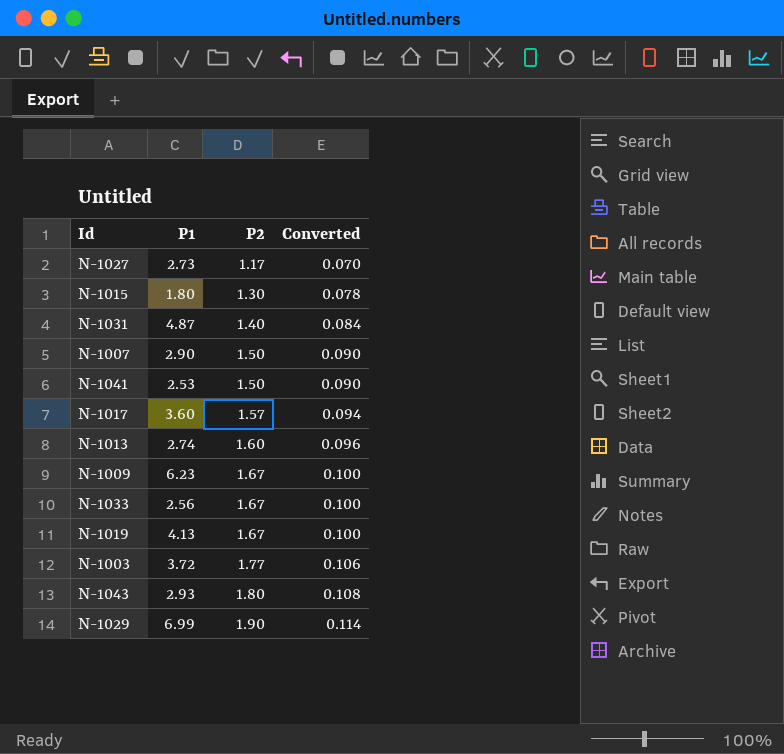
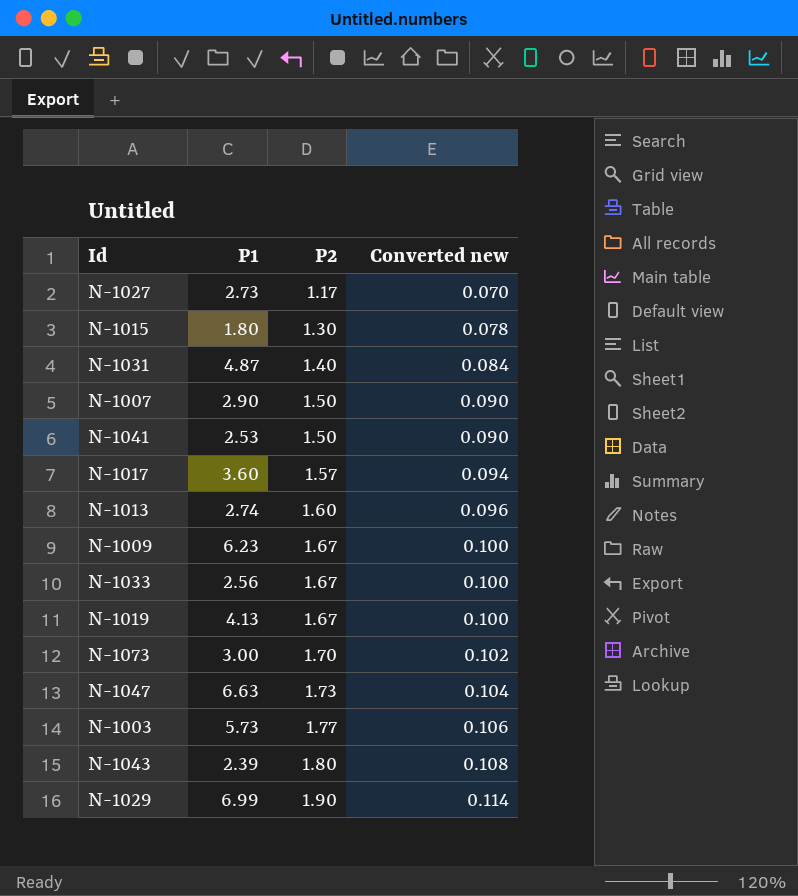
column name: Converted -> Converted new
row N-1073: none -> 3.00 | 1.70 | 0.102
row N-1047: none -> 6.63 | 1.73 | 0.104
N-1003 | P1: 3.72 -> 5.73
N-1043 | P1: 2.93 -> 2.39

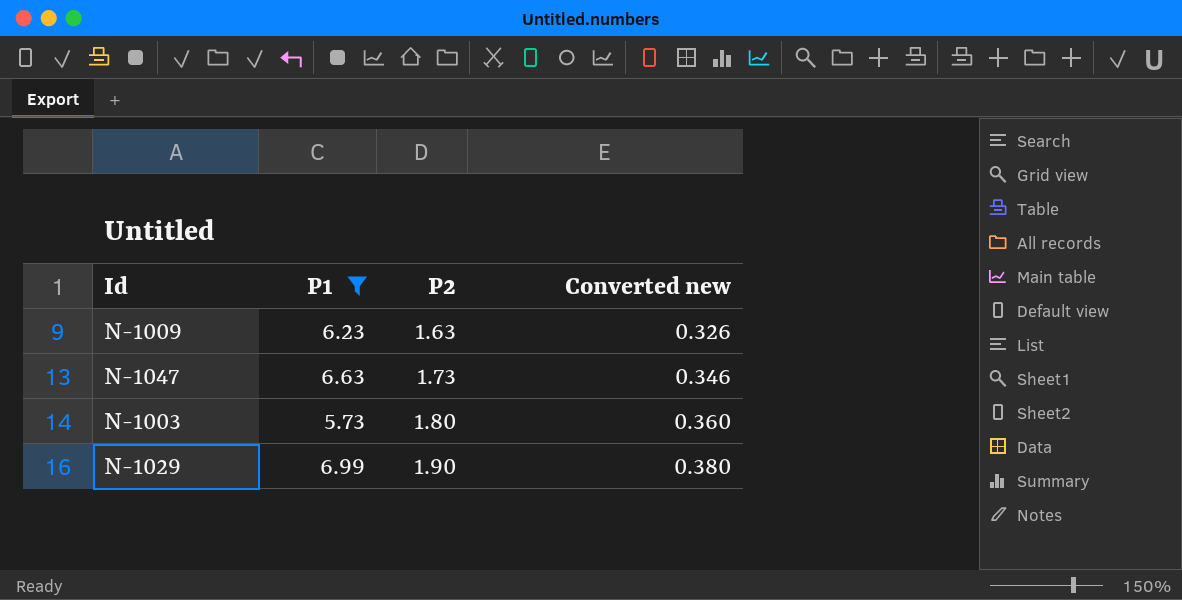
filter: none -> P1 >= 5.73
column Converted new | formula: [P2] * 0.06 -> [P2] * 0.2
N-1009 | P2: 1.67 -> 1.63
N-1003 | P2: 1.77 -> 1.80

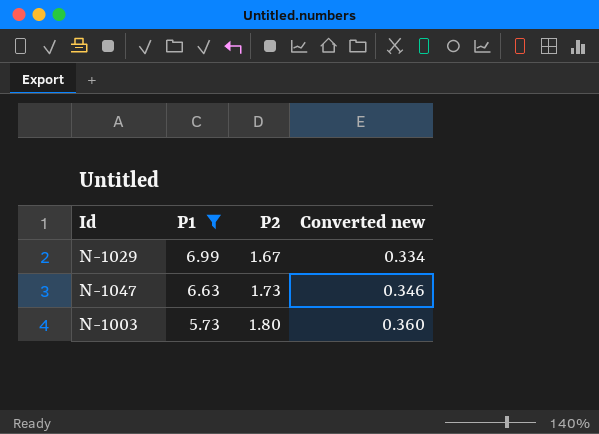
row order: P2 ascending -> P1 descending
row N-1009: 6.23 | 1.63 | 0.326 -> none
N-1029 | P2: 1.90 -> 1.67
N-1029 | Converted new: 0.380 -> 0.334

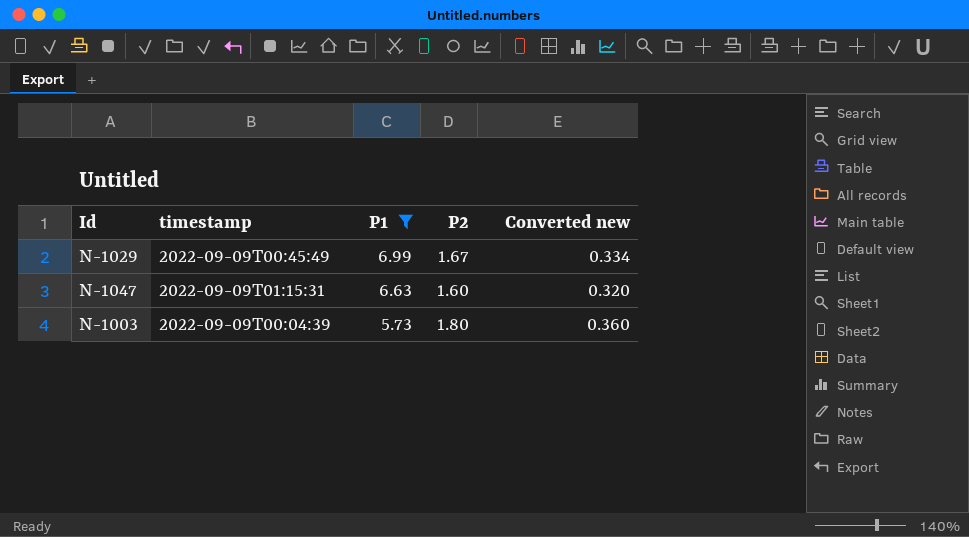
column timestamp | position: none -> 2
N-1047 | P2: 1.73 -> 1.60
N-1047 | Converted new: 0.346 -> 0.320

